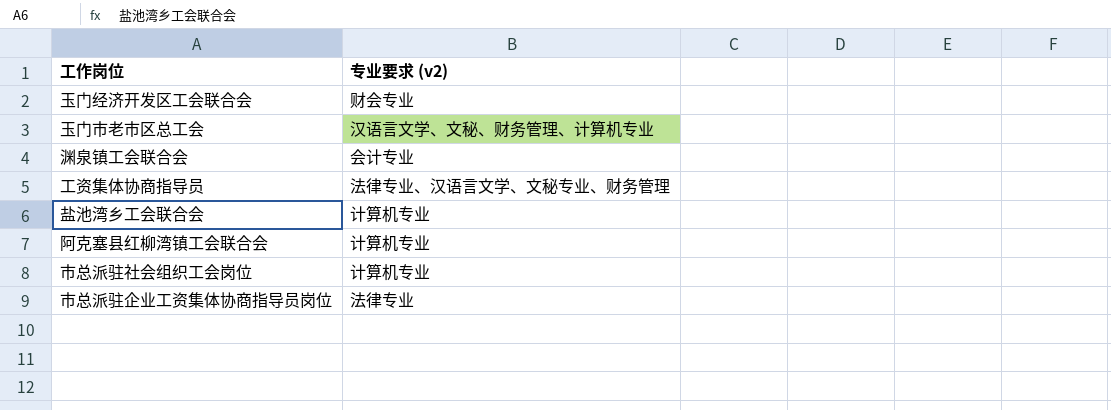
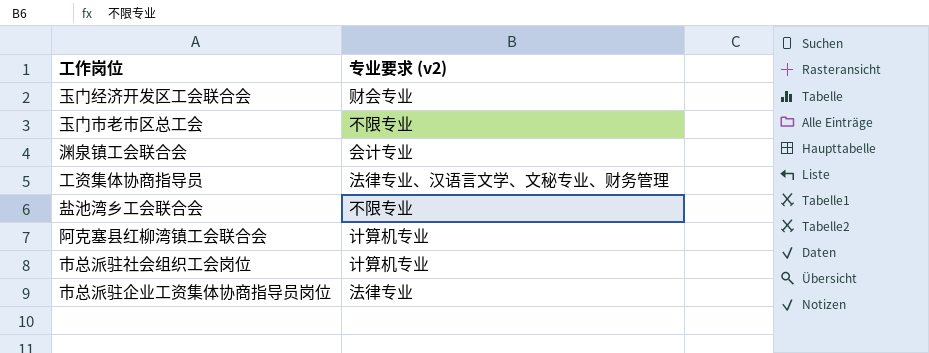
玉门市老市区总工会 | 专业要求 (v2): 汉语言文学、文秘、财务管理、计算机专业 -> 不限专业
盐池湾乡工会联合会 | 专业要求 (v2): 计算机专业 -> 不限专业

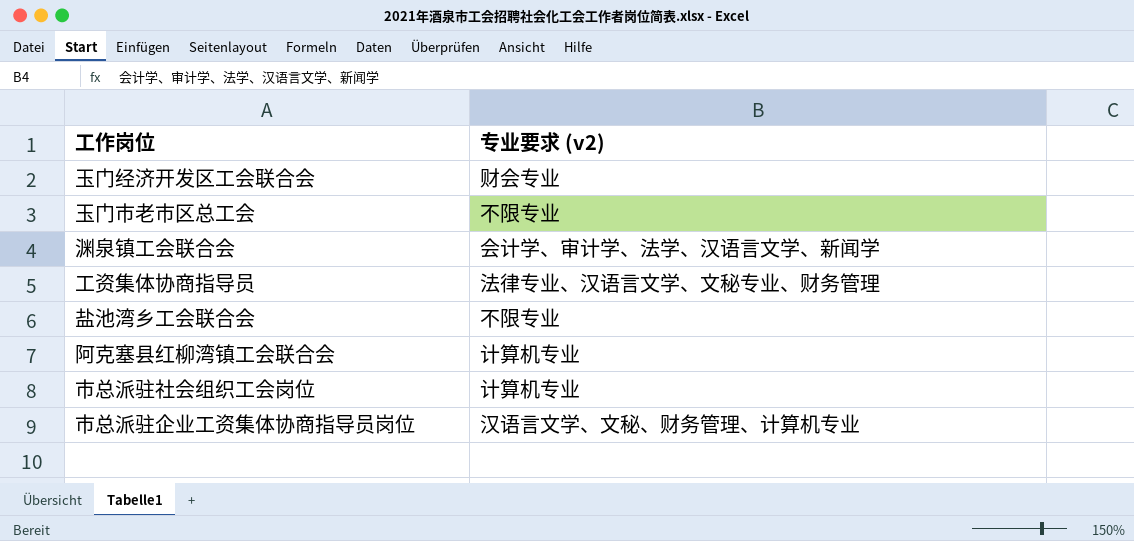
渊泉镇工会联合会 | 专业要求 (v2): 会计专业 -> 会计学、审计学、法学、汉语言文学、新闻学
市总派驻企业工资集体协商指导员岗位 | 专业要求 (v2): 法律专业 -> 汉语言文学、文秘、财务管理、计算机专业

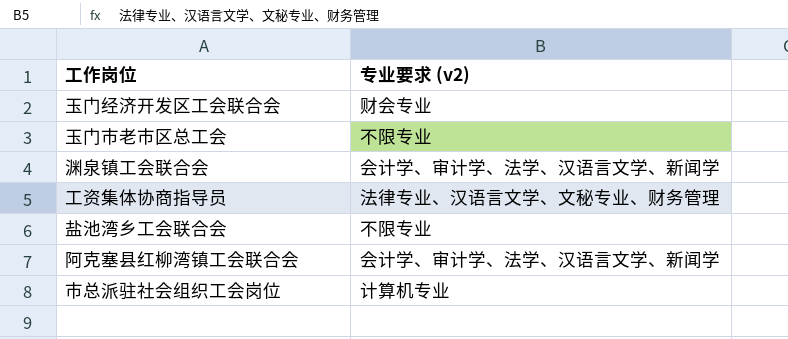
row 市总派驻企业工资集体协商指导员岗位: 汉语言文学、文秘、财务管理、计算机专业 -> none
阿克塞县红柳湾镇工会联合会 | 专业要求 (v2): 计算机专业 -> 会计学、审计学、法学、汉语言文学、新闻学

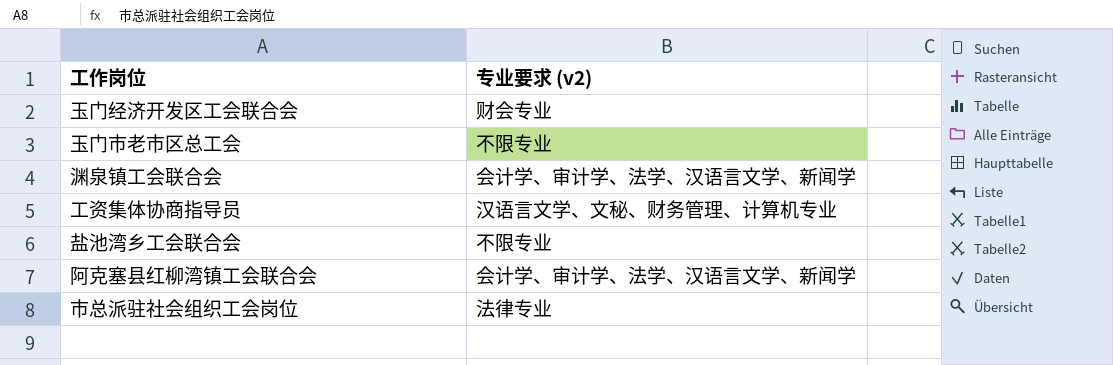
工资集体协商指导员 | 专业要求 (v2): 法律专业、汉语言文学、文秘专业、财务管理 -> 汉语言文学、文秘、财务管理、计算机专业
市总派驻社会组织工会岗位 | 专业要求 (v2): 计算机专业 -> 法律专业

